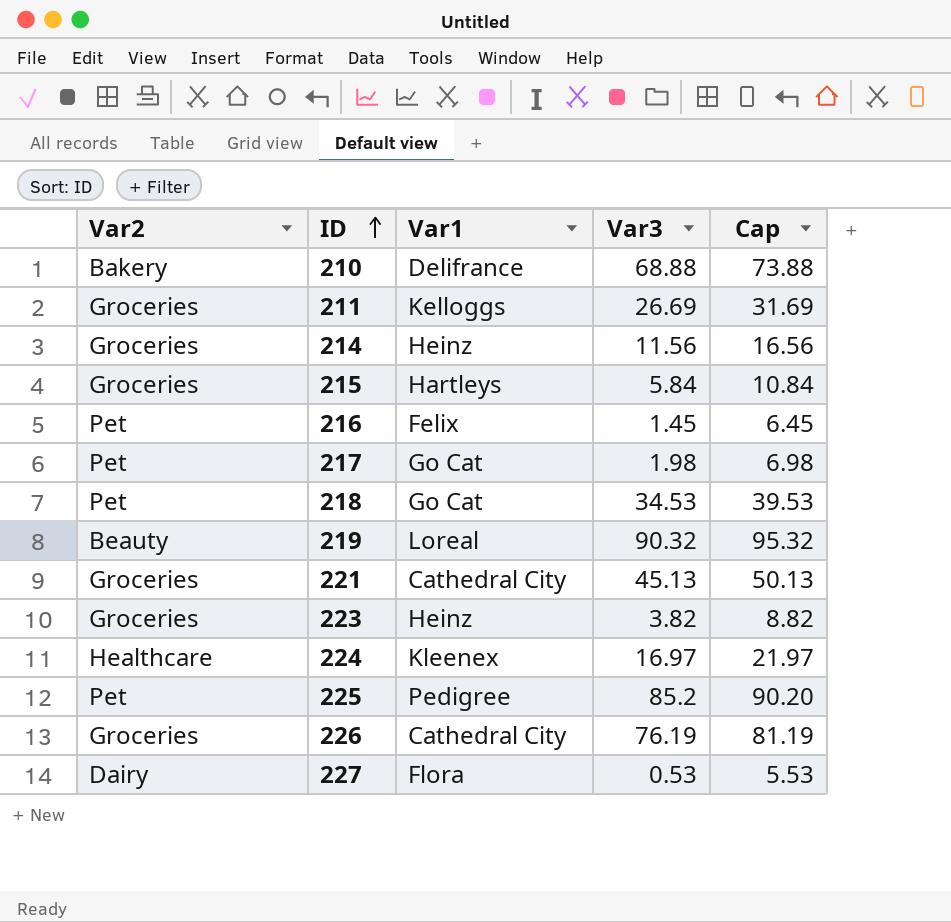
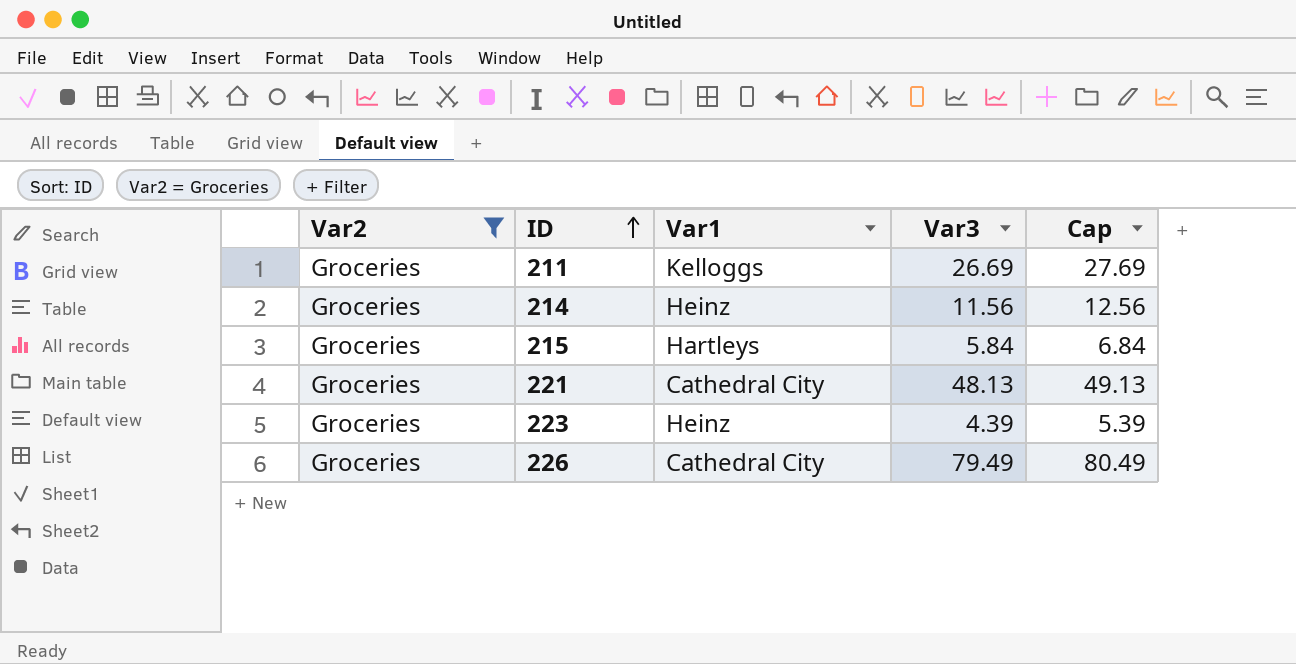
filter: none -> Var2 = Groceries
column Cap | formula: [Var3] + 5 -> [Var3] + 1
221 | Var3: 45.13 -> 48.13
223 | Var3: 3.82 -> 4.39
226 | Var3: 76.19 -> 79.49

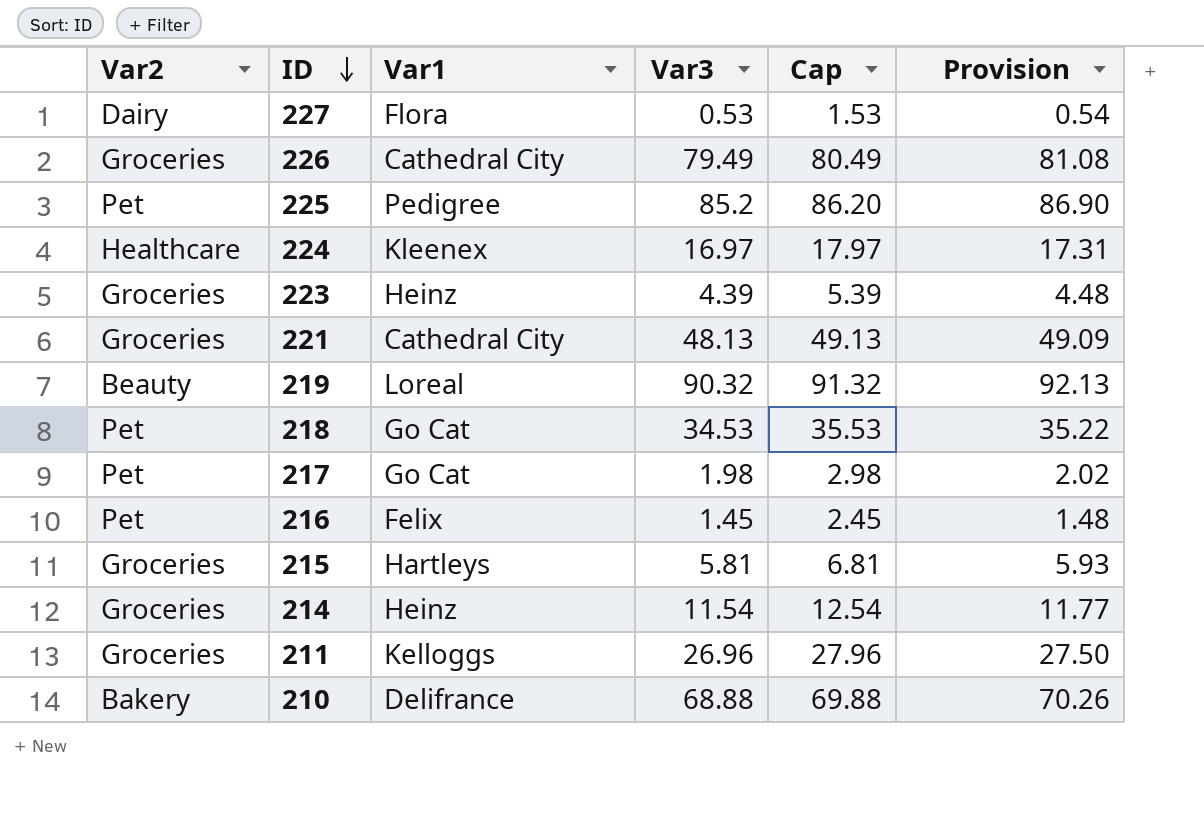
filter: Var2 = Groceries -> none
row order: ID ascending -> ID descending
column Provision | formula: none -> [Var3] * 1.02
215 | Var3: 5.84 -> 5.81
215 | Cap: 6.84 -> 6.81
214 | Var3: 11.56 -> 11.54
214 | Cap: 12.56 -> 12.54
211 | Var3: 26.69 -> 26.96
211 | Cap: 27.69 -> 27.96

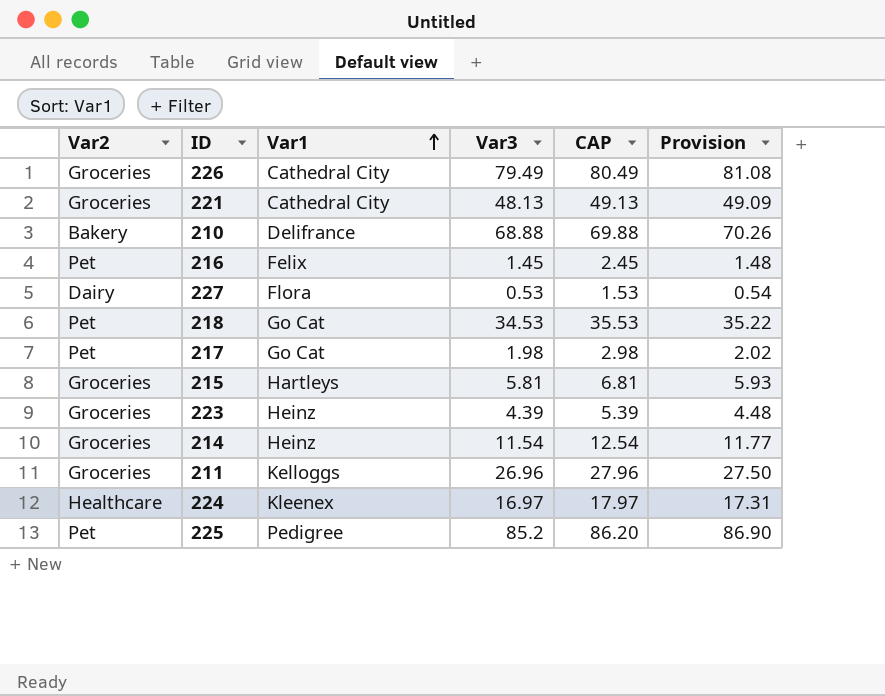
row order: ID descending -> Var1 ascending
column name: Cap -> CAP
row 219: Beauty | Loreal | 90.32 | 91.32 | 92.13 -> none

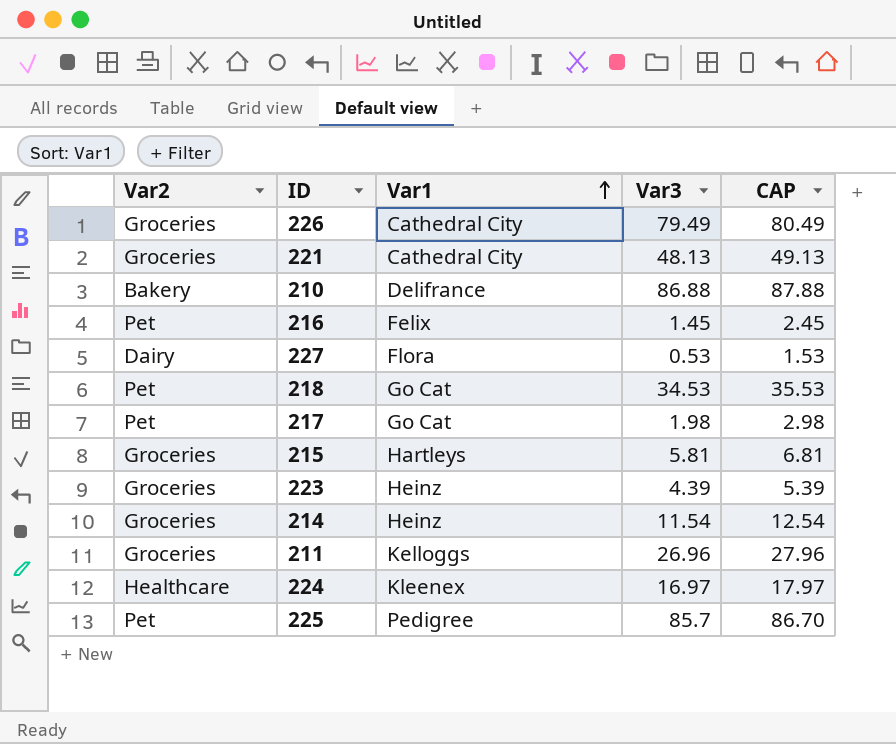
column Provision | formula: [Var3] * 1.02 -> none
210 | Var3: 68.88 -> 86.88
210 | CAP: 69.88 -> 87.88
225 | Var3: 85.2 -> 85.7
225 | CAP: 86.20 -> 86.70

